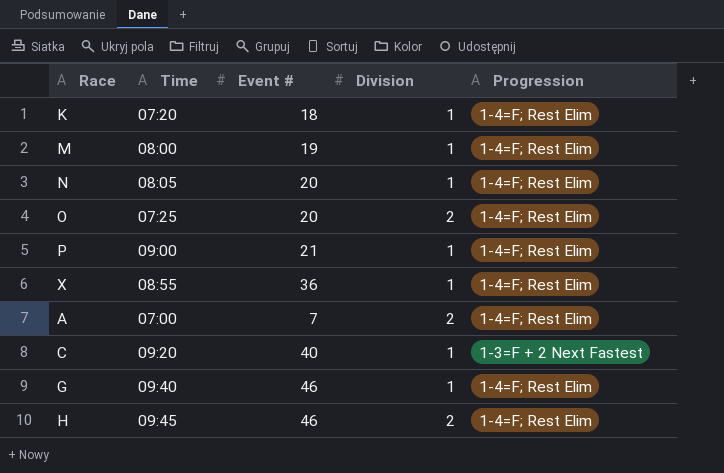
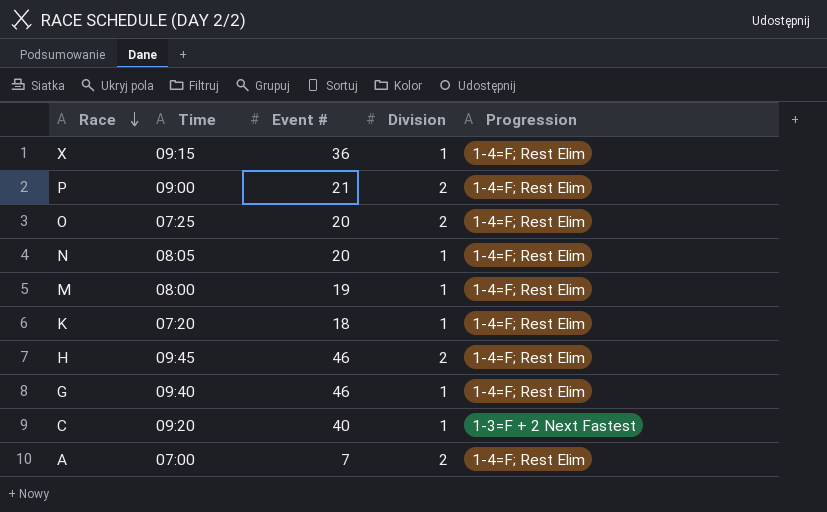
row order: none -> Race descending
X | Time: 08:55 -> 09:15
P | Division: 1 -> 2

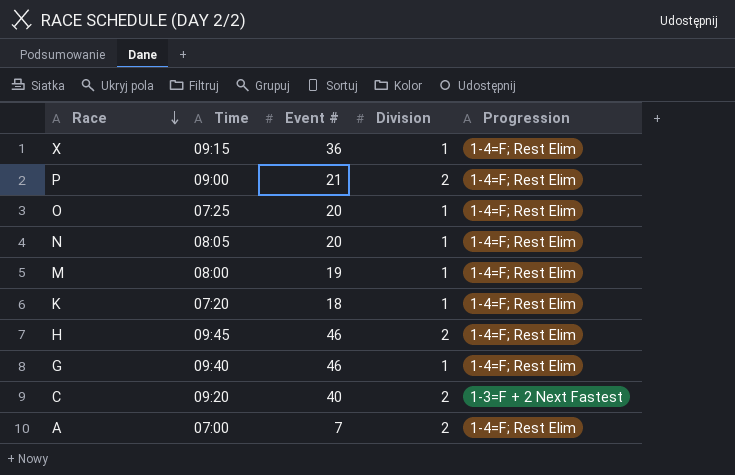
O | Division: 2 -> 1
C | Division: 1 -> 2

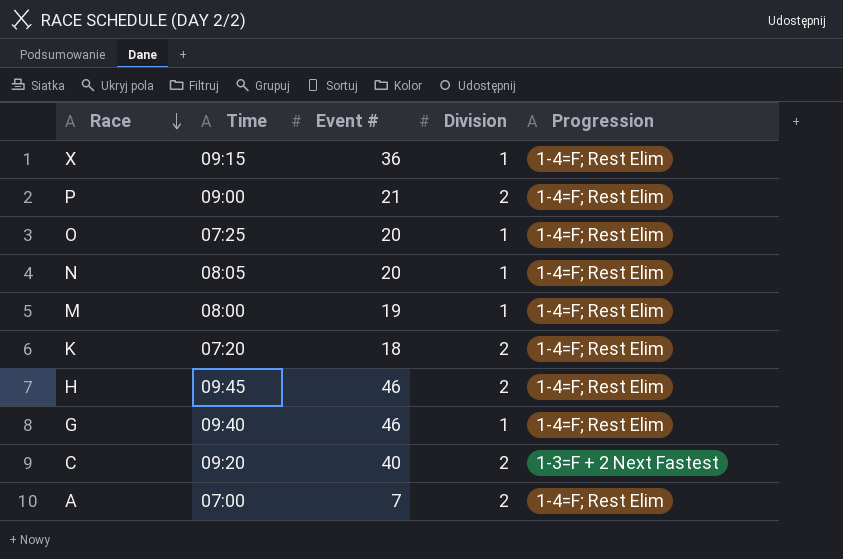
K | Division: 1 -> 2

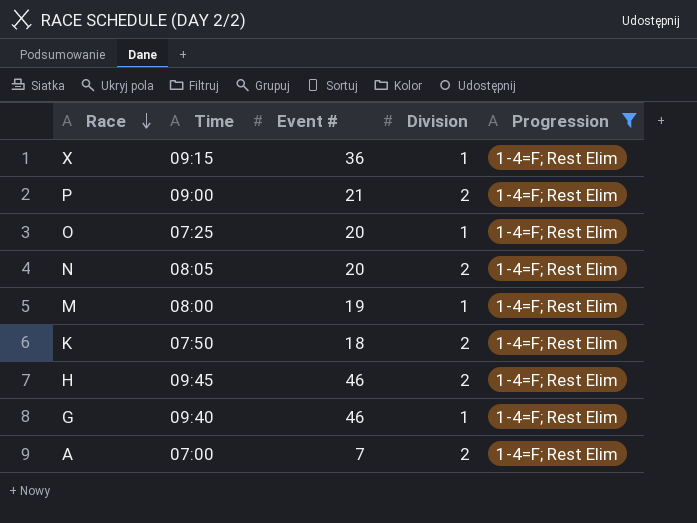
filter: none -> Progression = 1-4=F; Rest Elim
N | Division: 1 -> 2
K | Time: 07:20 -> 07:50

